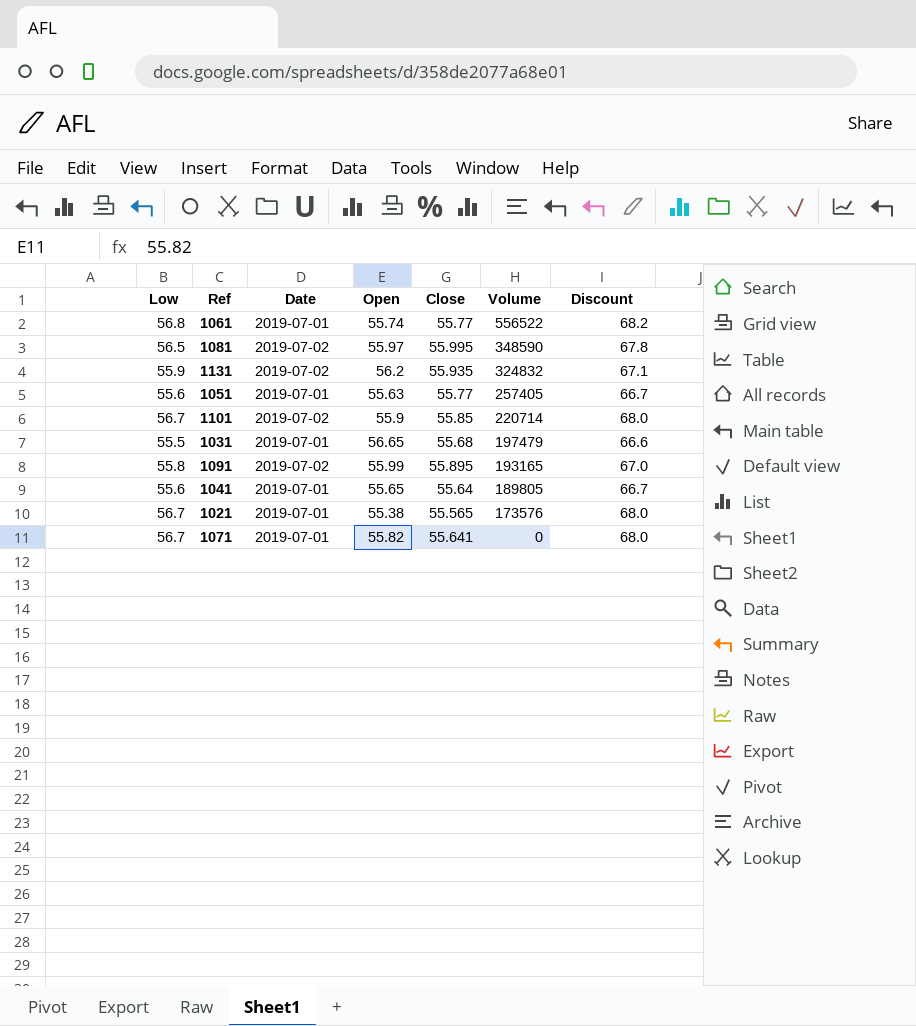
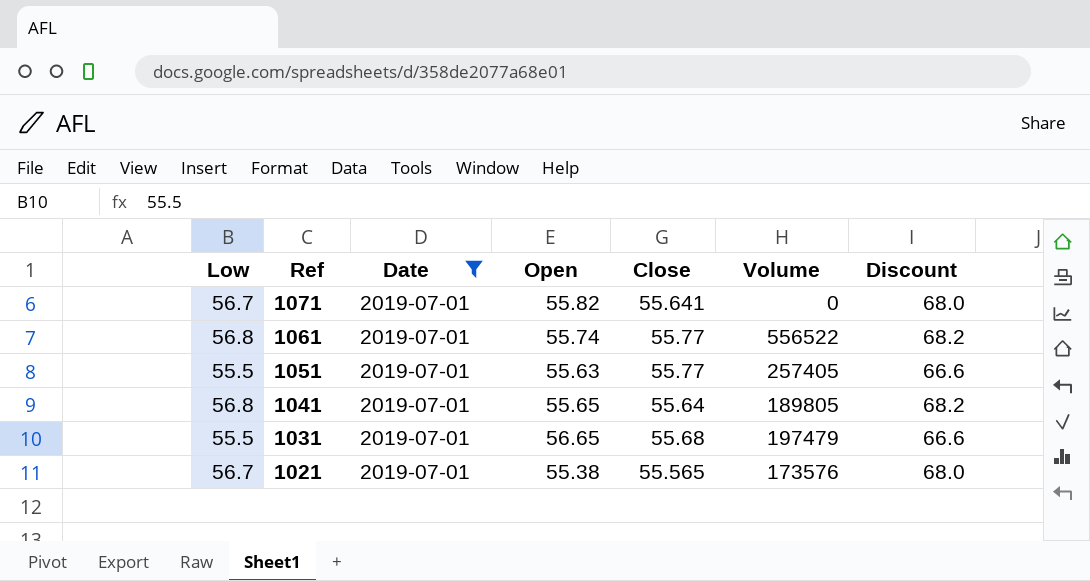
filter: none -> Date = 2019-07-01
row order: Volume descending -> Ref descending
1051 | Low: 55.6 -> 55.5
1051 | Discount: 66.7 -> 66.6
1041 | Low: 55.6 -> 56.8
1041 | Discount: 66.7 -> 68.2

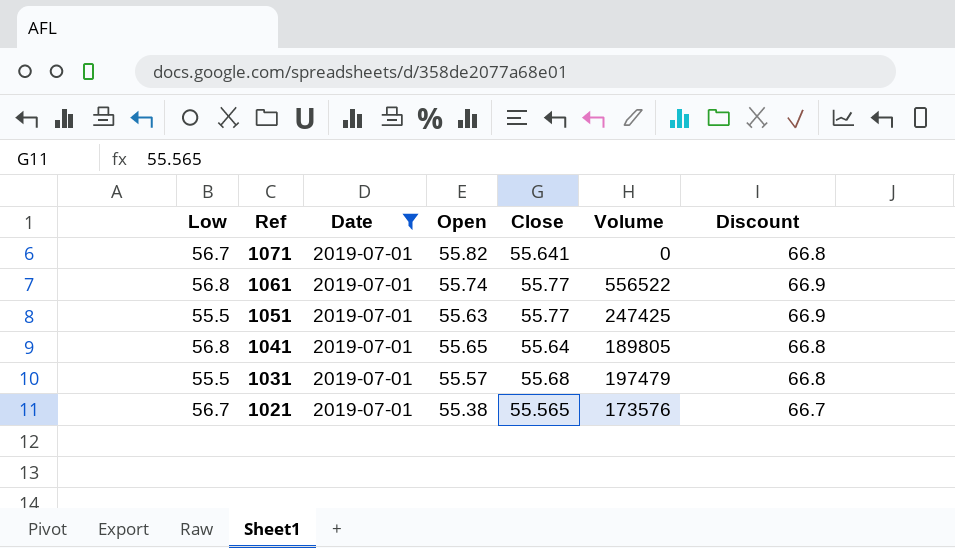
column Discount | formula: [Low] * 1.2 -> [Close] * 1.2
1051 | Volume: 257405 -> 247425
1031 | Open: 56.65 -> 55.57

